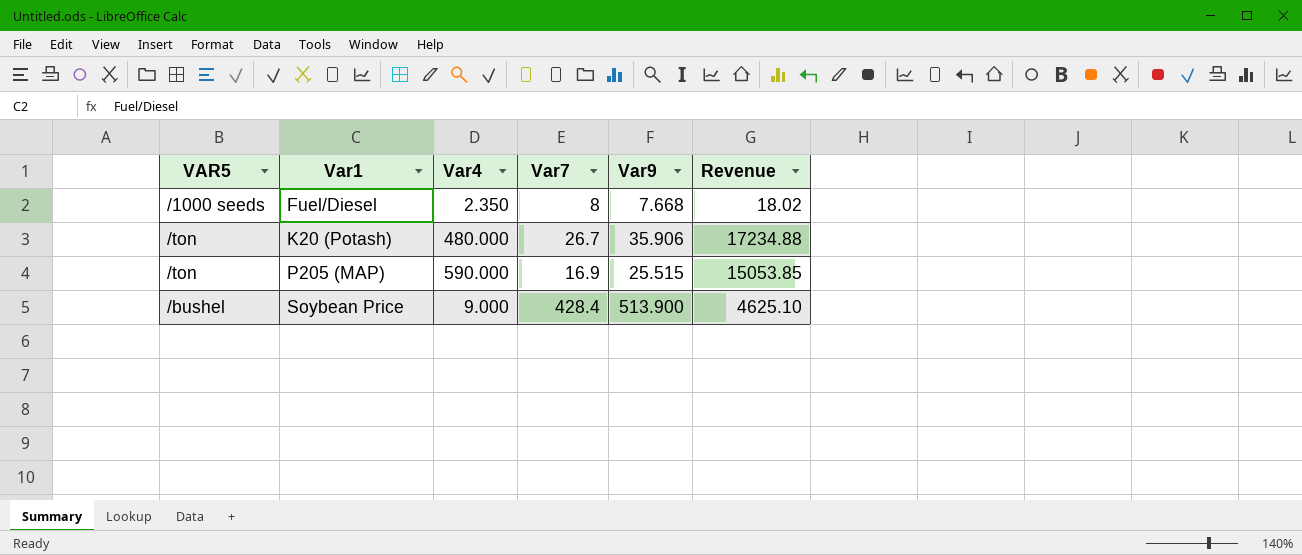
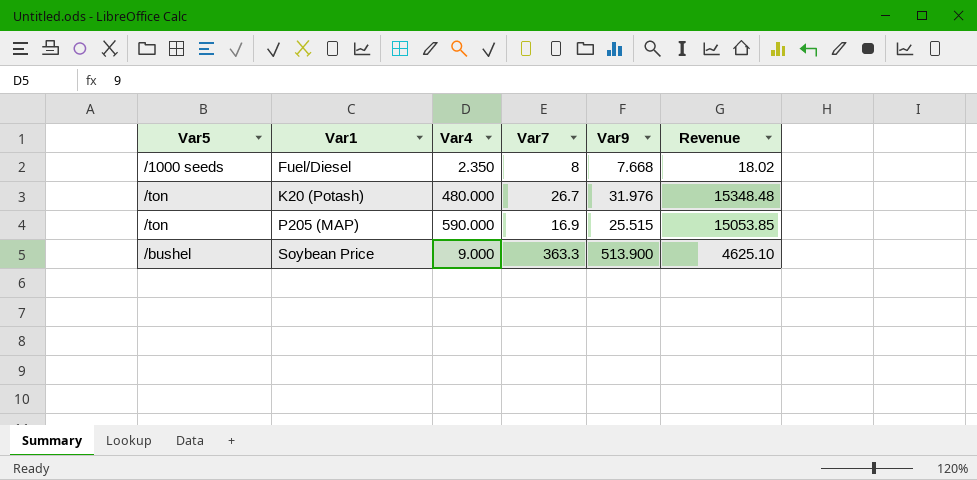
column name: VAR5 -> Var5
K20 (Potash) | Var9: 35.906 -> 31.976
K20 (Potash) | Revenue: 17234.88 -> 15348.48
Soybean Price | Var7: 428.4 -> 363.3

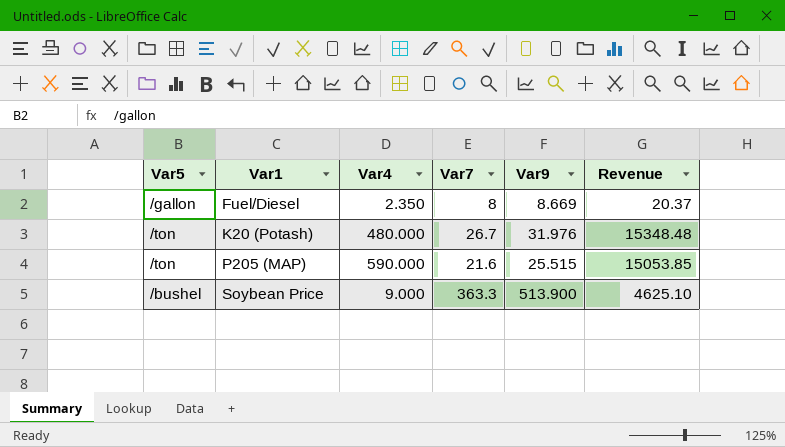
Fuel/Diesel | Var5: /1000 seeds -> /gallon
Fuel/Diesel | Var9: 7.668 -> 8.669
Fuel/Diesel | Revenue: 18.02 -> 20.37
P205 (MAP) | Var7: 16.9 -> 21.6

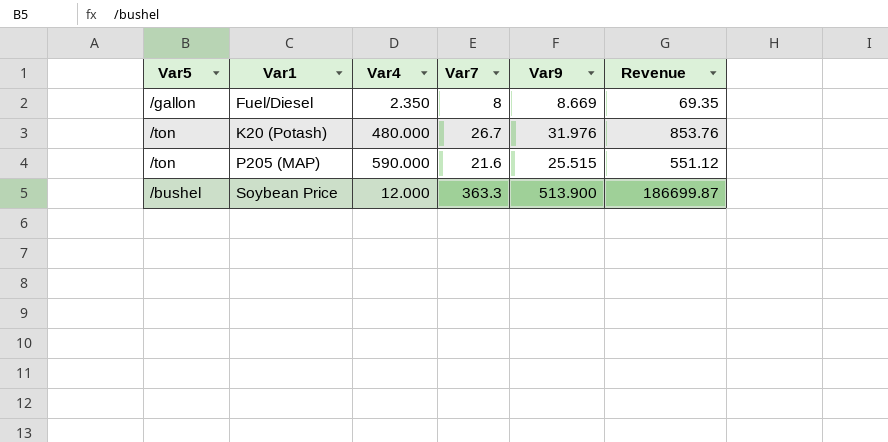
column Revenue | formula: [Var4] * [Var9] -> [Var7] * [Var9]
Soybean Price | Var4: 9.000 -> 12.000

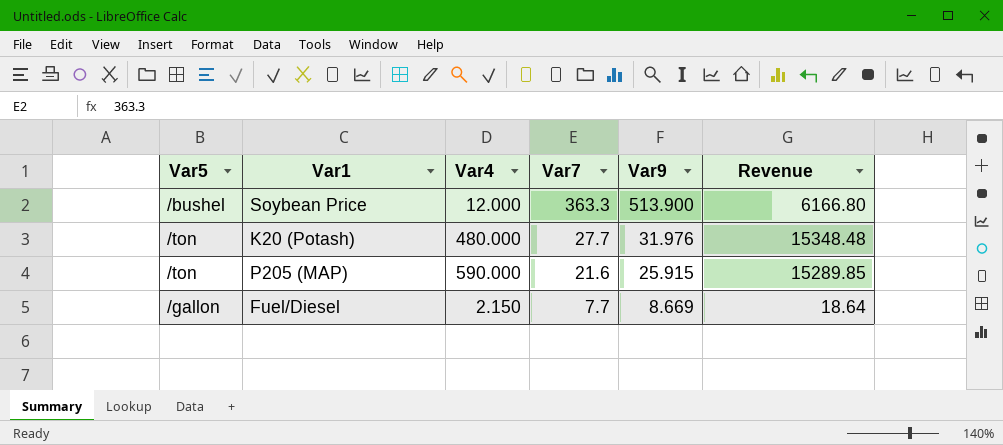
row order: Var1 ascending -> Var7 descending
column Revenue | formula: [Var7] * [Var9] -> [Var4] * [Var9]
K20 (Potash) | Var7: 26.7 -> 27.7
P205 (MAP) | Var9: 25.515 -> 25.915
Fuel/Diesel | Var4: 2.350 -> 2.150
Fuel/Diesel | Var7: 8 -> 7.7

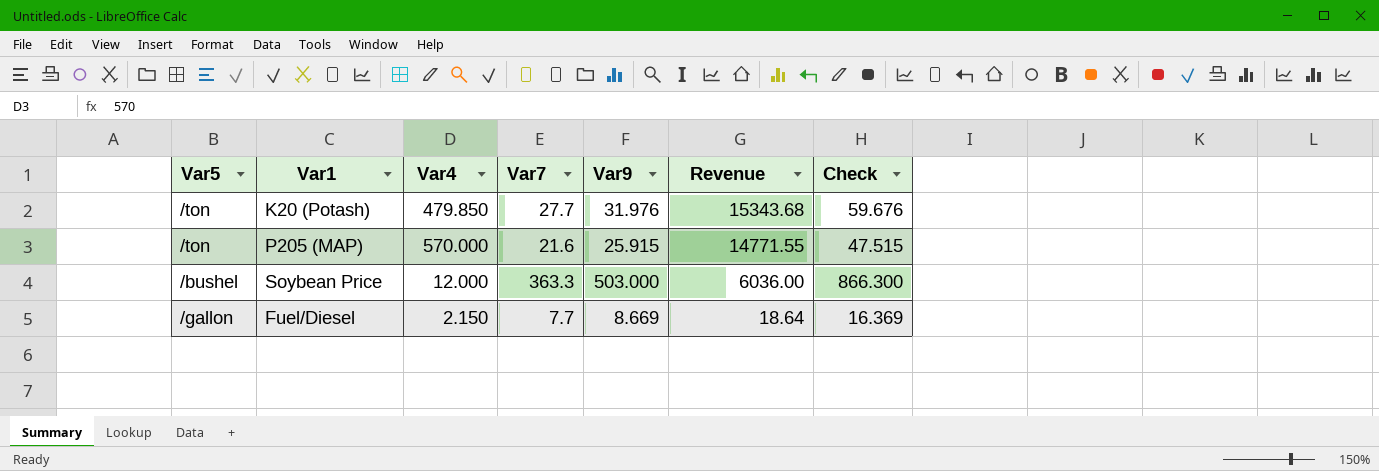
row order: Var7 descending -> Revenue descending
column Check | formula: none -> [Var7] + [Var9]
K20 (Potash) | Var4: 480.000 -> 479.850
K20 (Potash) | Revenue: 15348.48 -> 15343.68
P205 (MAP) | Var4: 590.000 -> 570.000
P205 (MAP) | Revenue: 15289.85 -> 14771.55
Soybean Price | Var9: 513.900 -> 503.000
Soybean Price | Revenue: 6166.80 -> 6036.00

